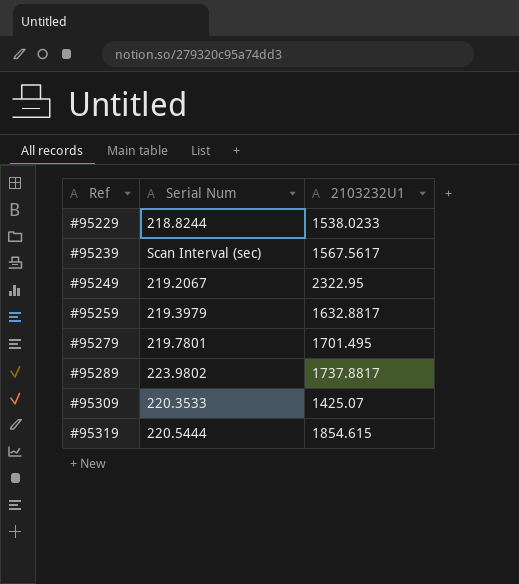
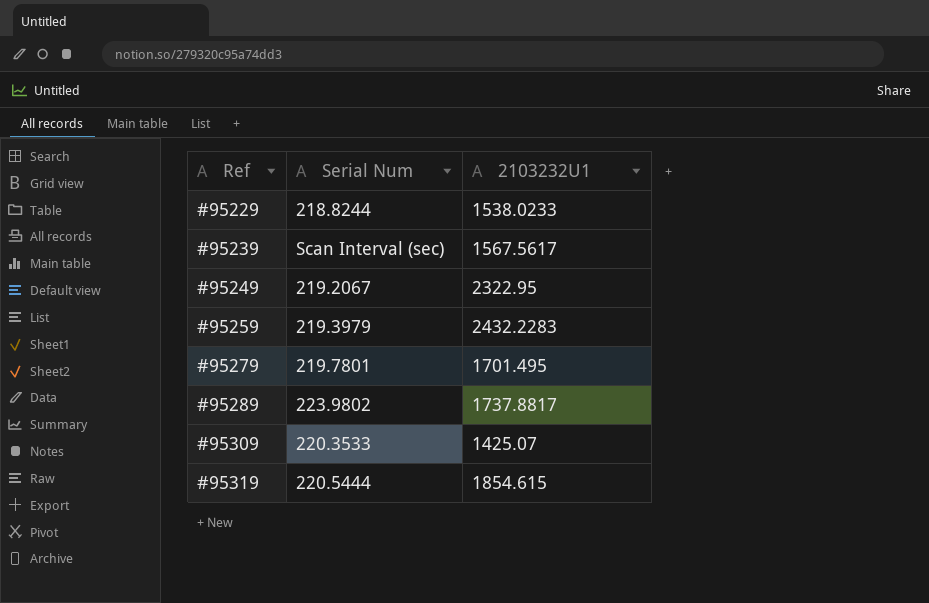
#95259 | 2103232U1: 1632.8817 -> 2432.2283

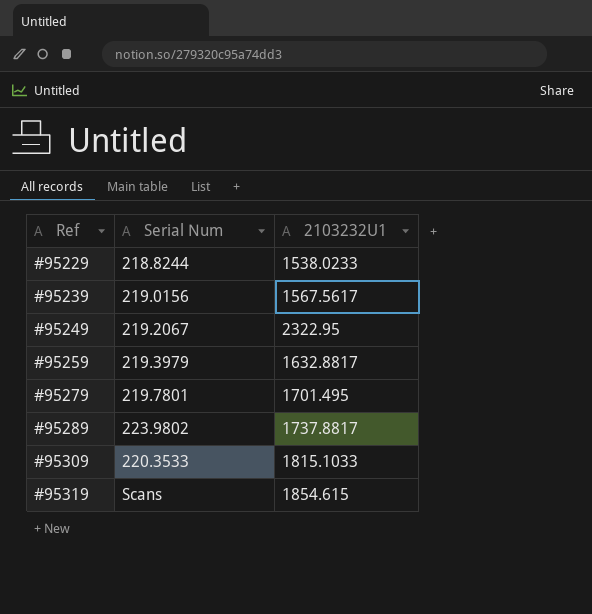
#95239 | Serial Num: Scan Interval (sec) -> 219.0156
#95259 | 2103232U1: 2432.2283 -> 1632.8817
#95309 | 2103232U1: 1425.07 -> 1815.1033
#95319 | Serial Num: 220.5444 -> Scans

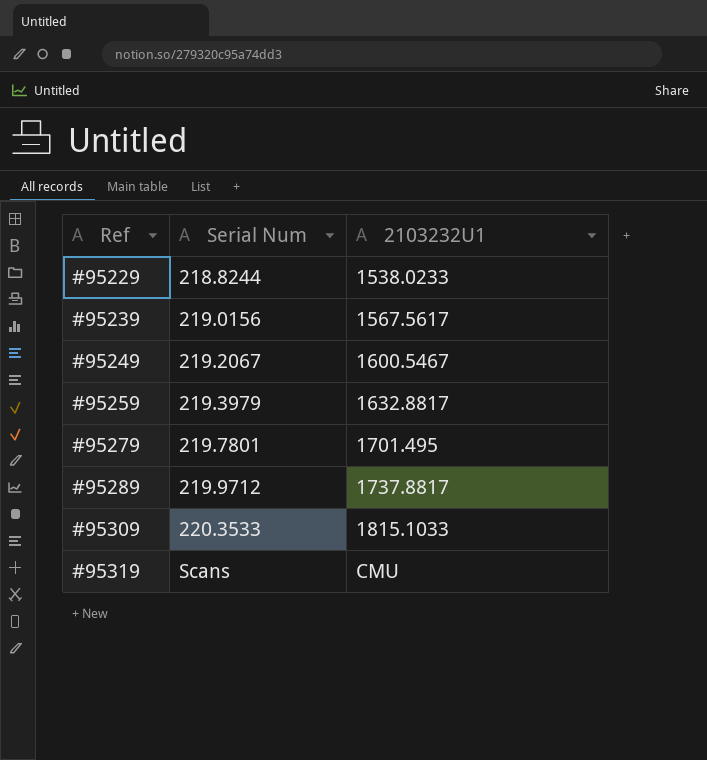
#95249 | 2103232U1: 2322.95 -> 1600.5467
#95289 | Serial Num: 223.9802 -> 219.9712
#95319 | 2103232U1: 1854.615 -> CMU

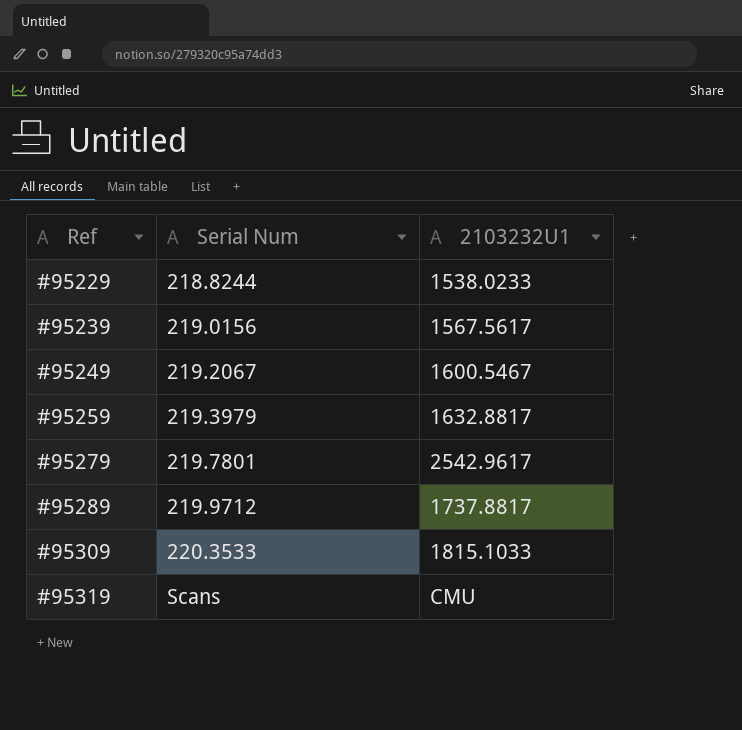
#95279 | 2103232U1: 1701.495 -> 2542.9617

